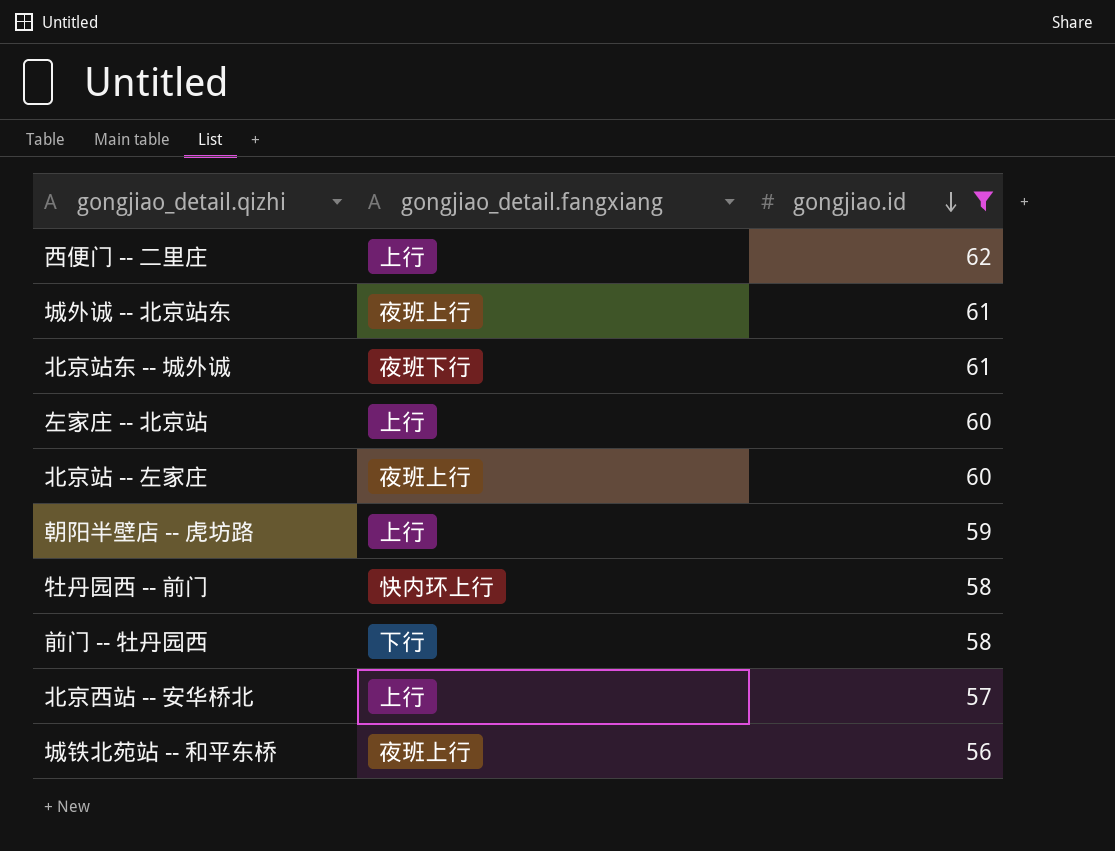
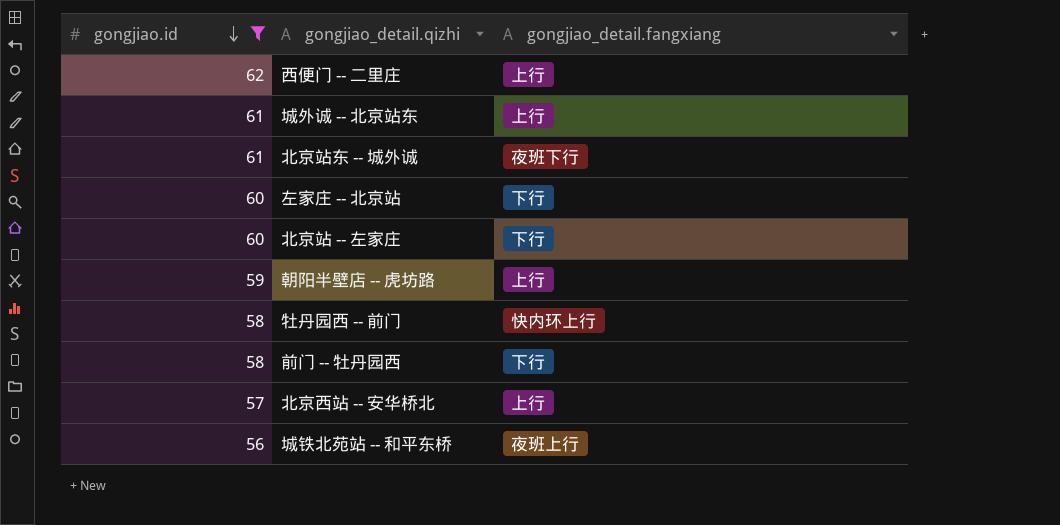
column gongjiao.id | position: 3 -> 1
城外诚 -- 北京站东 | gongjiao_detail.fangxiang: 夜班上行 -> 上行
左家庄 -- 北京站 | gongjiao_detail.fangxiang: 上行 -> 下行
北京站 -- 左家庄 | gongjiao_detail.fangxiang: 夜班上行 -> 下行

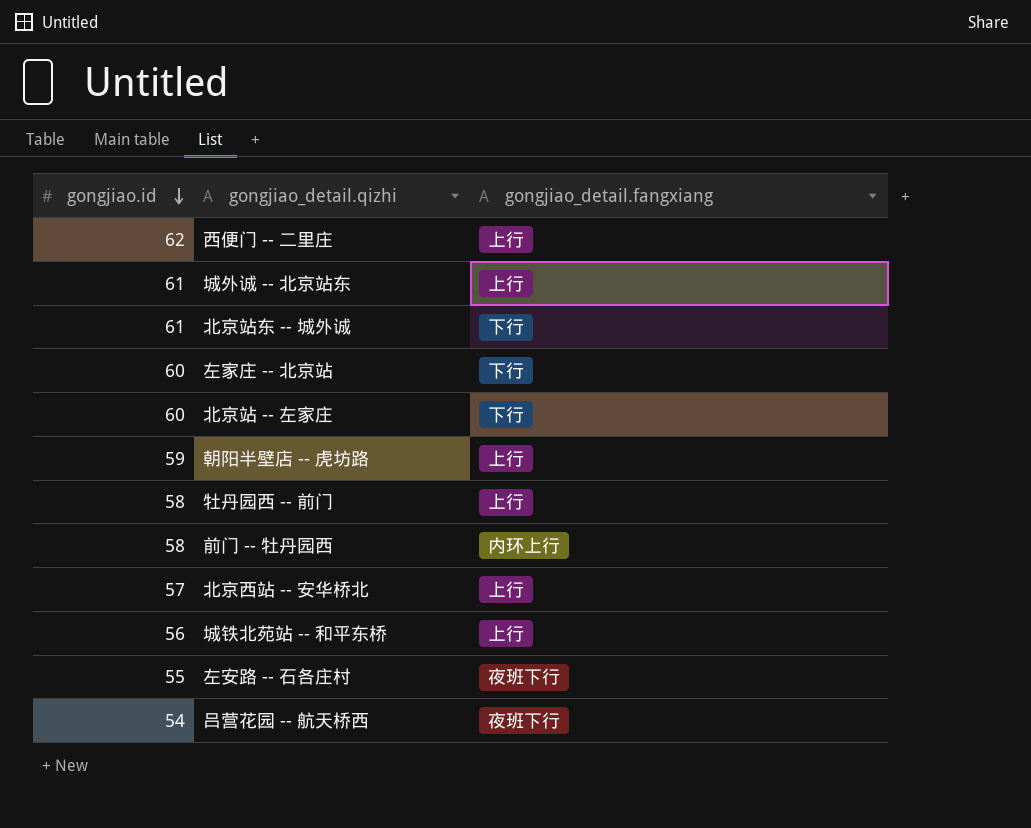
filter: gongjiao.id >= 56 -> none
北京站东 -- 城外诚 | gongjiao_detail.fangxiang: 夜班下行 -> 下行
牡丹园西 -- 前门 | gongjiao_detail.fangxiang: 快内环上行 -> 上行
前门 -- 牡丹园西 | gongjiao_detail.fangxiang: 下行 -> 内环上行
城铁北苑站 -- 和平东桥 | gongjiao_detail.fangxiang: 夜班上行 -> 上行

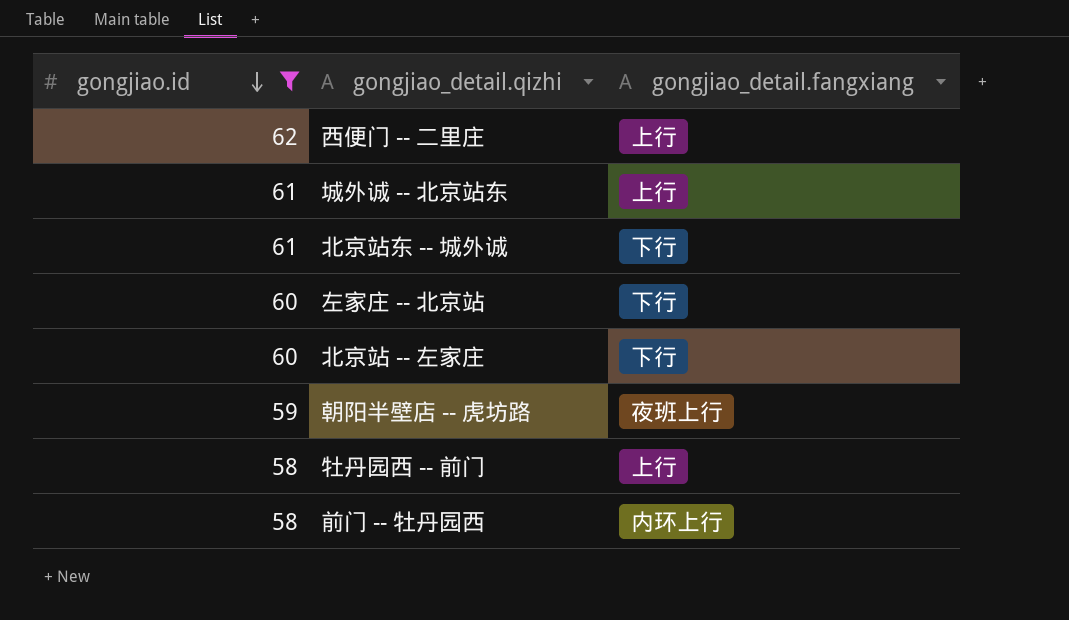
filter: none -> gongjiao.id >= 58
朝阳半壁店 -- 虎坊路 | gongjiao_detail.fangxiang: 上行 -> 夜班上行

